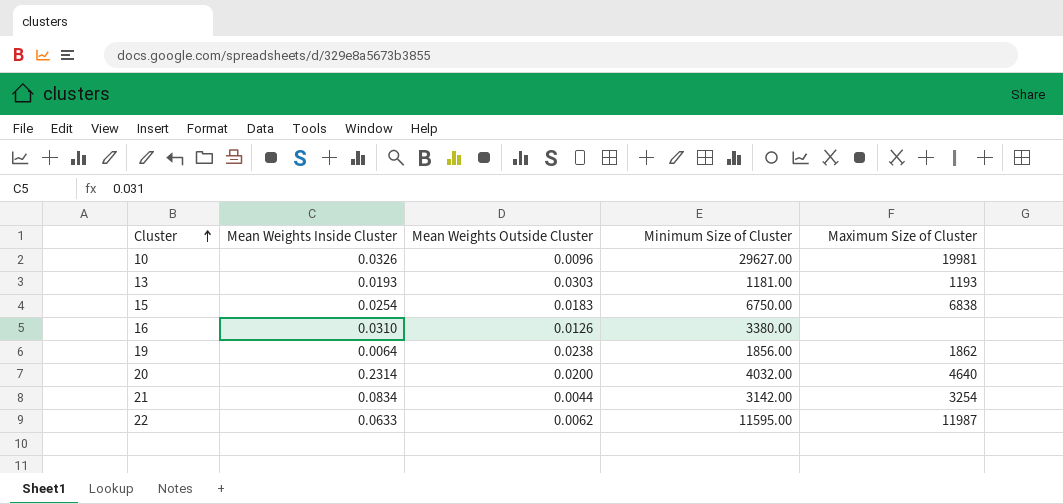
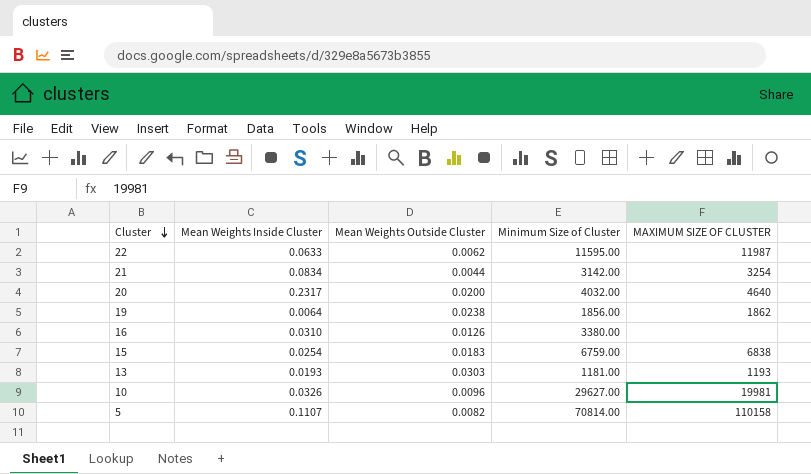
row order: Cluster ascending -> Cluster descending
column name: Maximum Size of Cluster -> MAXIMUM SIZE OF CLUSTER
20 | Mean Weights Inside Cluster: 0.2314 -> 0.2317
15 | Minimum Size of Cluster: 6750.00 -> 6759.00
row 5: none -> 0.1107 | 0.0082 | 70814.00 | 110158

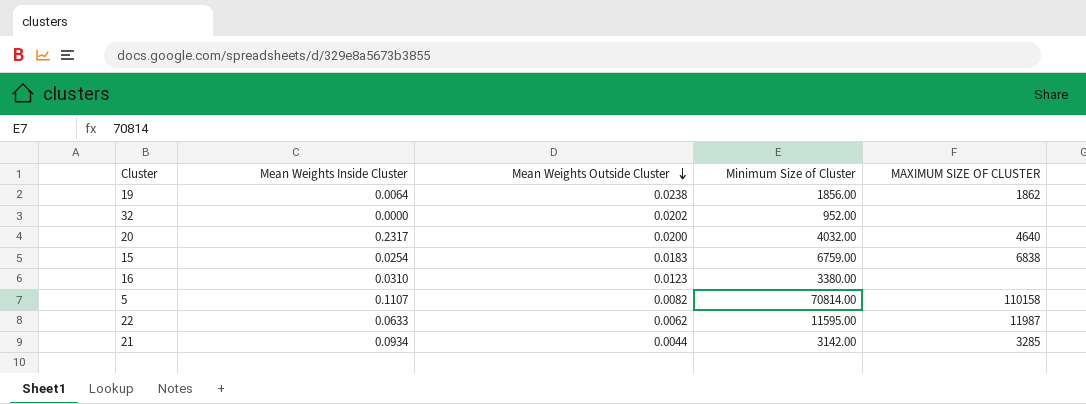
row order: Cluster descending -> Mean Weights Outside Cluster descending
row 13: 0.0193 | 0.0303 | 1181.00 | 1193 -> none
row 10: 0.0326 | 0.0096 | 29627.00 | 19981 -> none
row 32: none -> 0.0000 | 0.0202 | 952.00 | none
16 | Mean Weights Outside Cluster: 0.0126 -> 0.0123
21 | Mean Weights Inside Cluster: 0.0834 -> 0.0934
21 | MAXIMUM SIZE OF CLUSTER: 3254 -> 3285

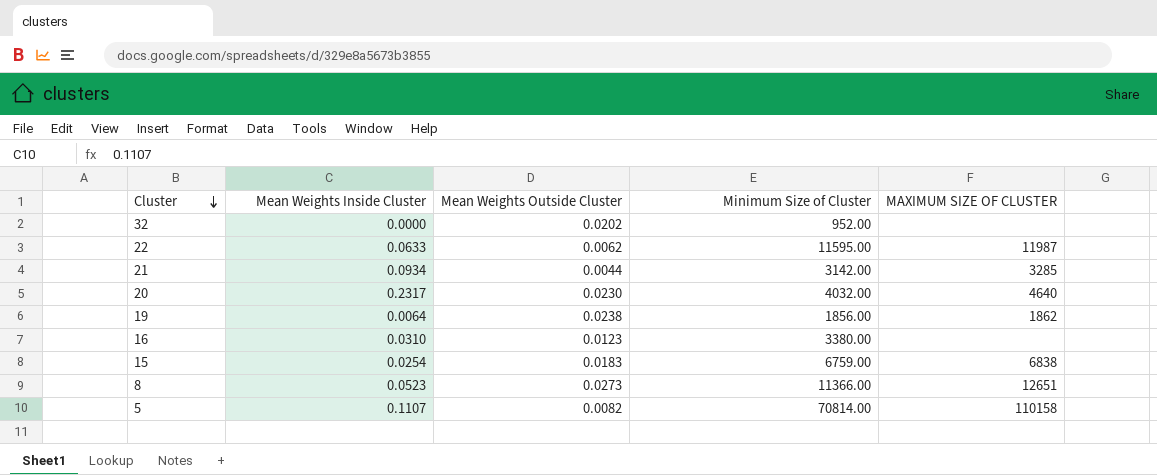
row order: Mean Weights Outside Cluster descending -> Cluster descending
20 | Mean Weights Outside Cluster: 0.0200 -> 0.0230
row 8: none -> 0.0523 | 0.0273 | 11366.00 | 12651

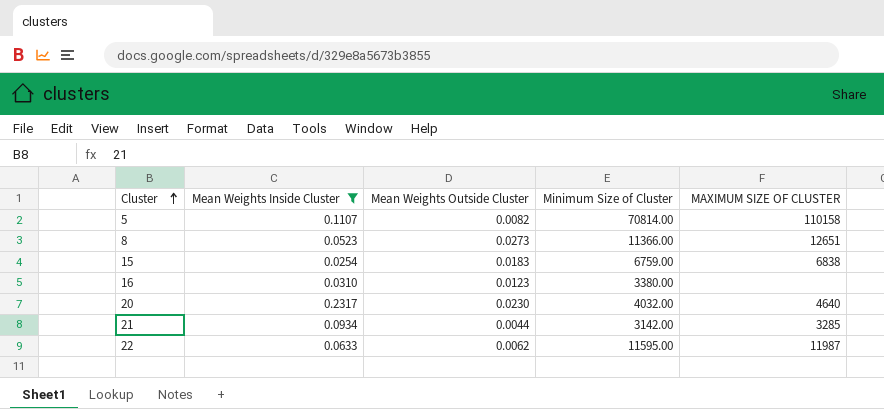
filter: none -> Mean Weights Inside Cluster >= 0.0254
row order: Cluster descending -> Cluster ascending

